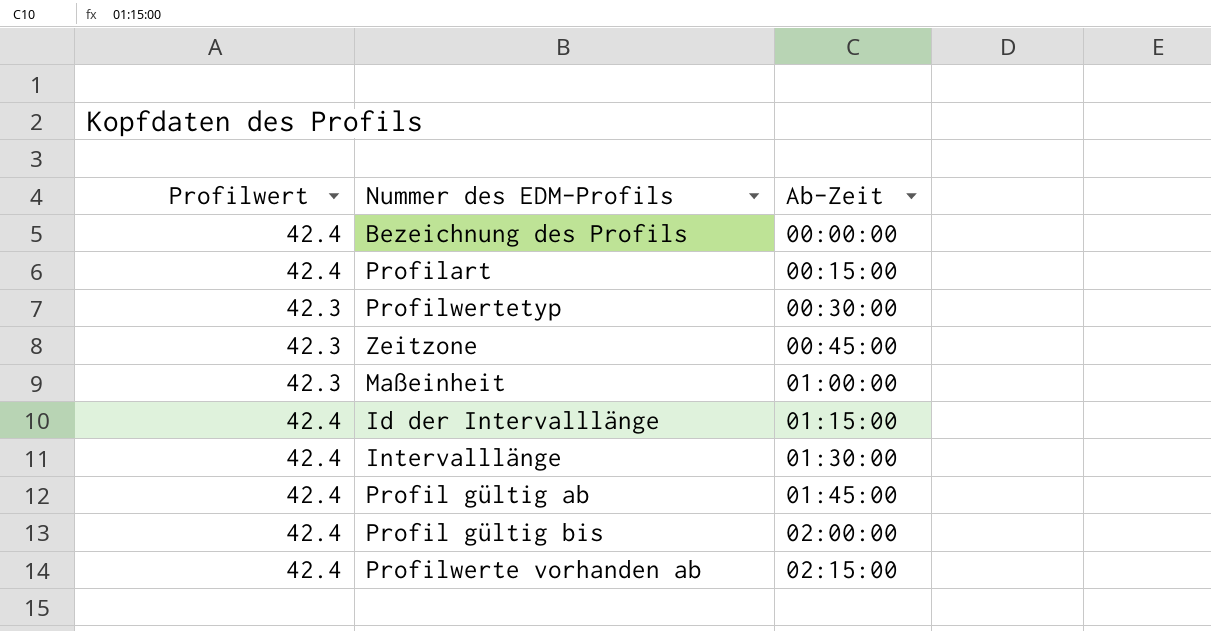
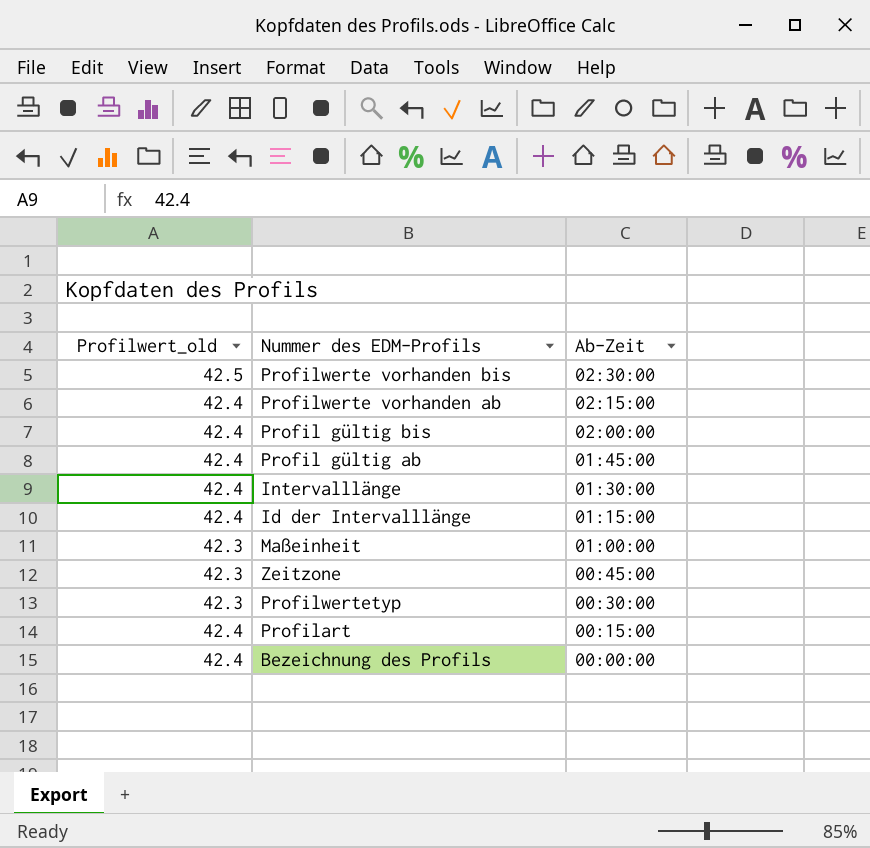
row order: Ab-Zeit ascending -> Ab-Zeit descending
column name: Profilwert -> Profilwert_old
row Profilwerte vorhanden bis: none -> 42.5 | 02:30:00

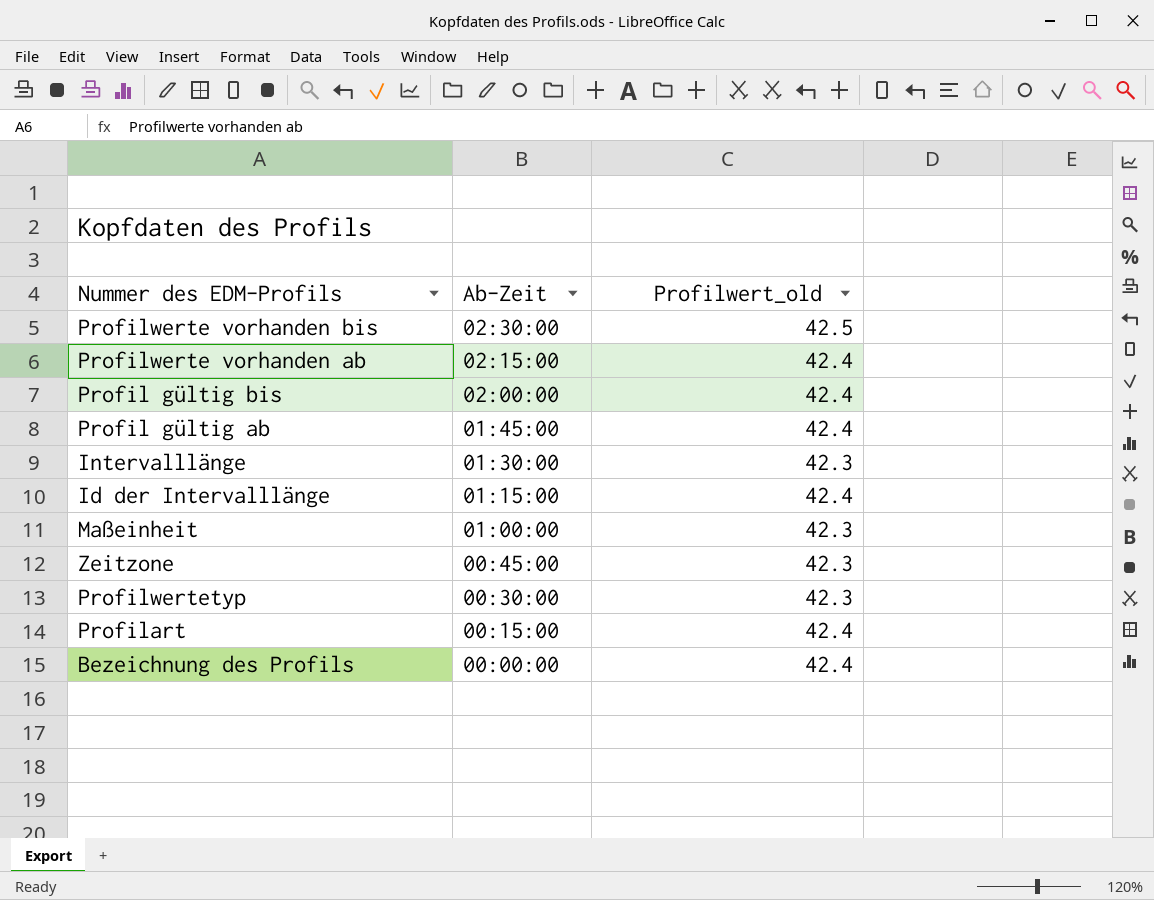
column Profilwert_old | position: 1 -> 3
Intervalllänge | Profilwert_old: 42.4 -> 42.3

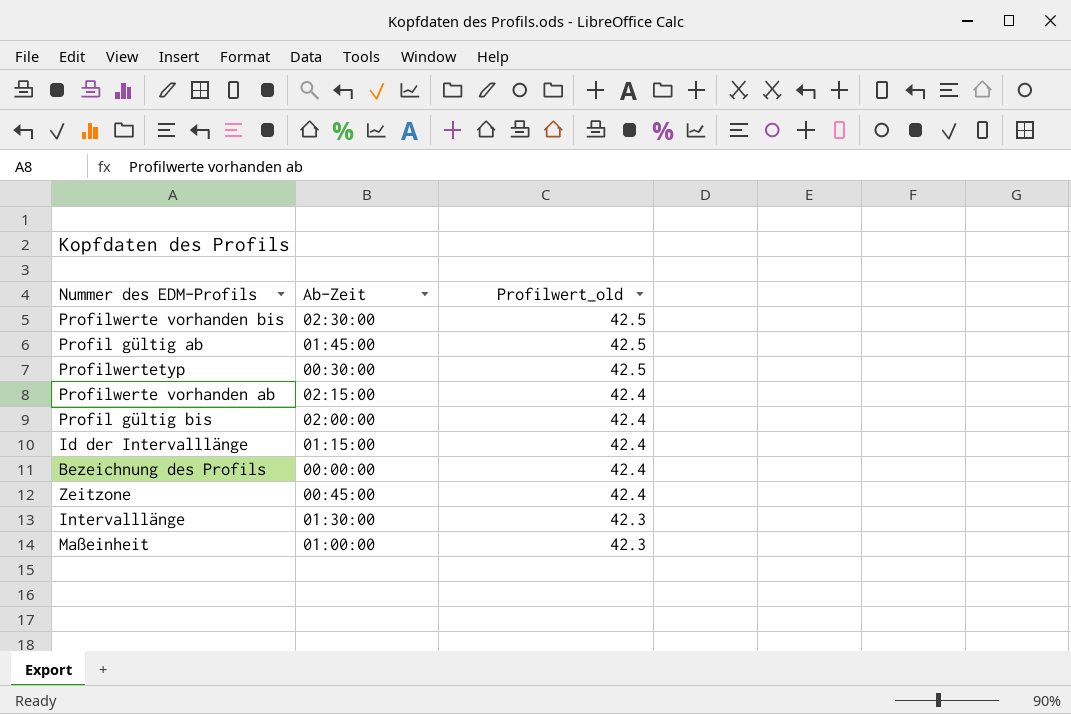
row order: Ab-Zeit descending -> Profilwert_old descending
row Profilart: 00:15:00 | 42.4 -> none
Profil gültig ab | Profilwert_old: 42.4 -> 42.5
Profilwertetyp | Profilwert_old: 42.3 -> 42.5
Zeitzone | Profilwert_old: 42.3 -> 42.4

